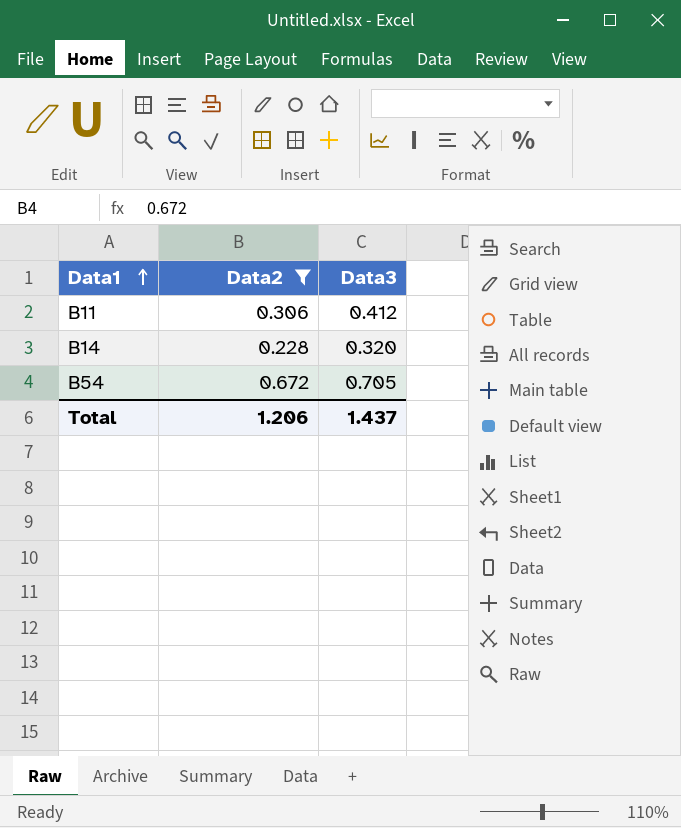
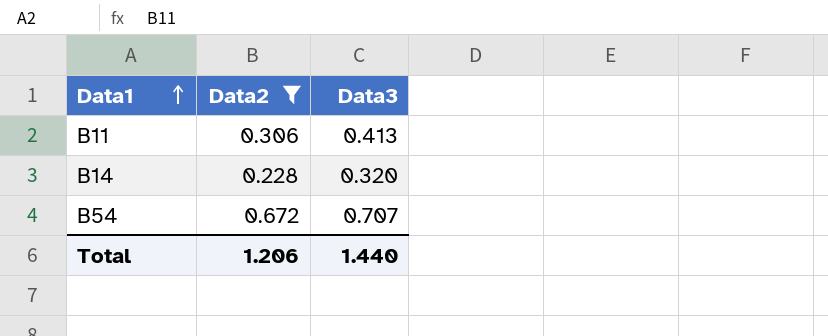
B11 | Data3: 0.412 -> 0.413
B54 | Data3: 0.705 -> 0.707
Total | Data3: 1.437 -> 1.440

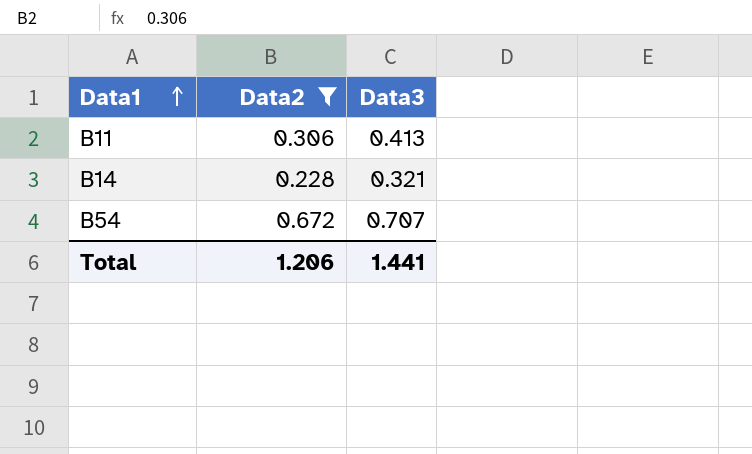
B14 | Data3: 0.320 -> 0.321
Total | Data3: 1.440 -> 1.441

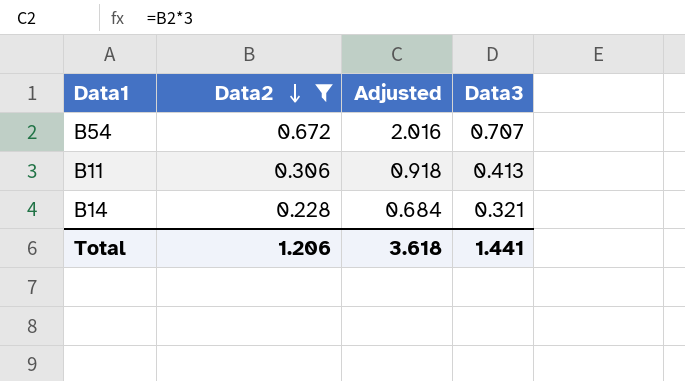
row order: Data1 ascending -> Data2 descending
column Adjusted | formula: none -> [Data2] * 3

